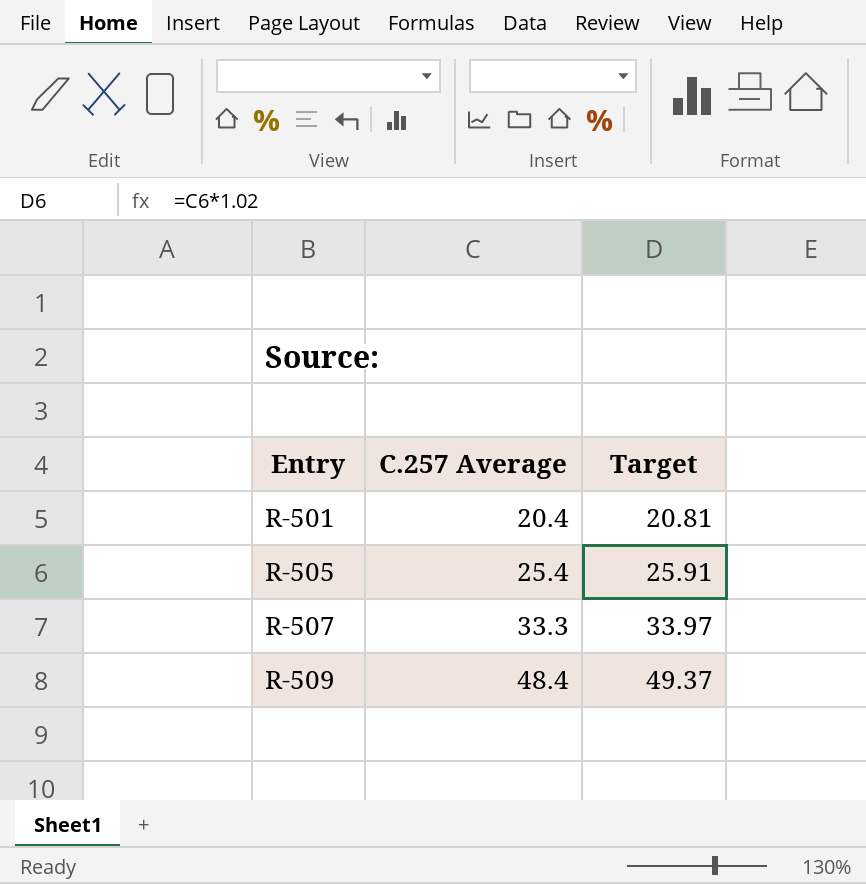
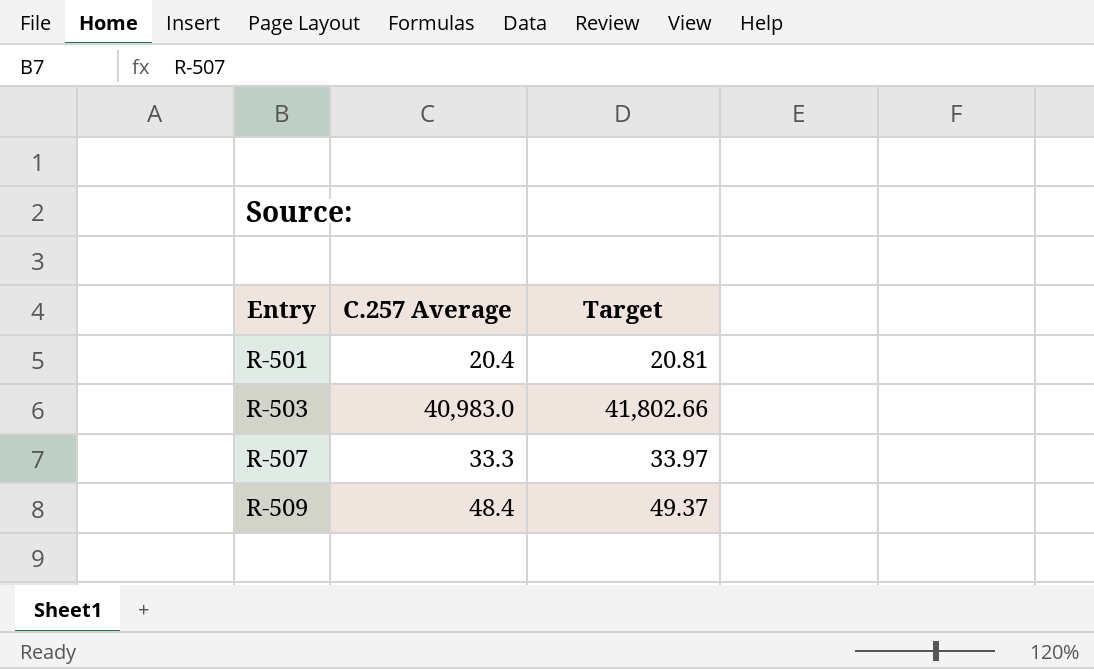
row R-505: 25.4 | 25.91 -> none
row R-503: none -> 40,983.0 | 41,802.66

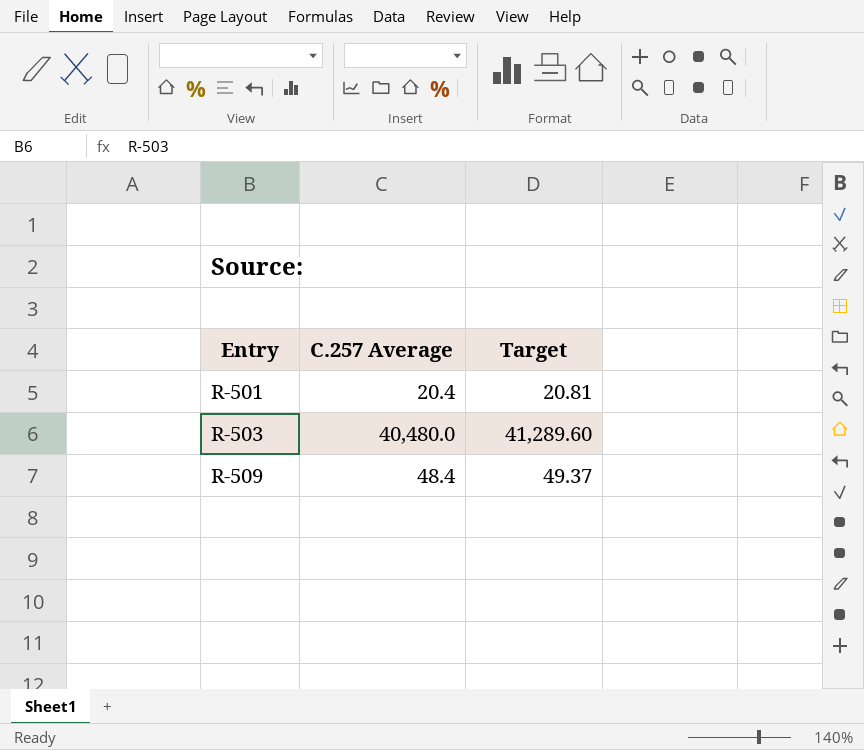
row R-507: 33.3 | 33.97 -> none
R-503 | C.257 Average: 40,983.0 -> 40,480.0
R-503 | Target: 41,802.66 -> 41,289.60

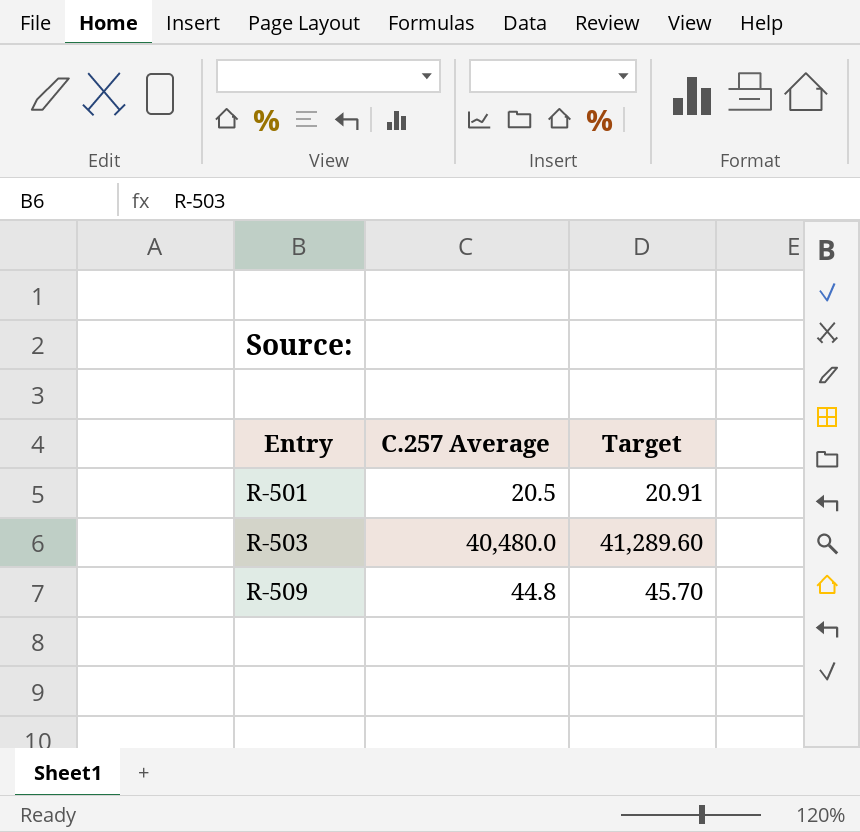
R-501 | C.257 Average: 20.4 -> 20.5
R-501 | Target: 20.81 -> 20.91
R-509 | C.257 Average: 48.4 -> 44.8
R-509 | Target: 49.37 -> 45.70

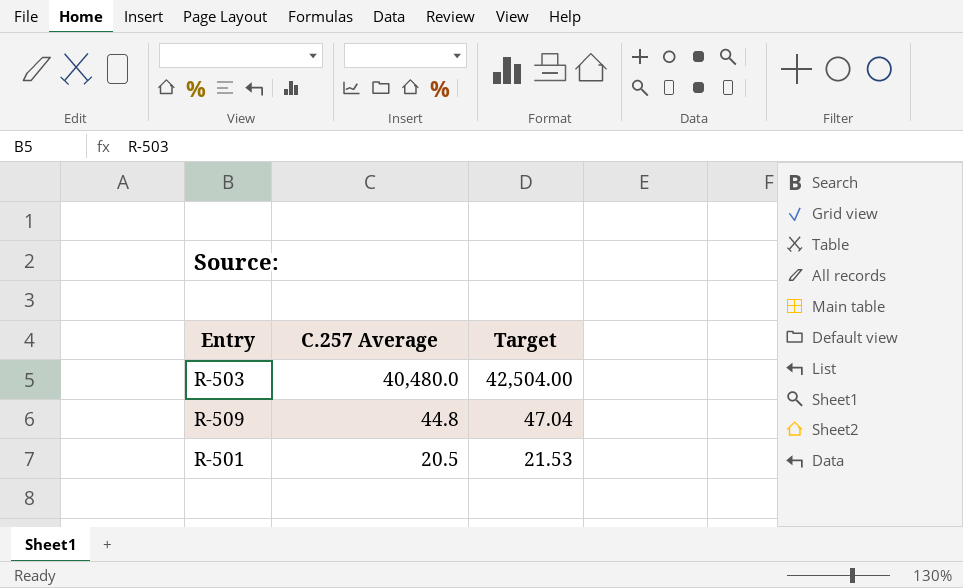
row order: Entry ascending -> C.257 Average descending
column Target | formula: [C.257 Average] * 1.02 -> [C.257 Average] * 1.05

